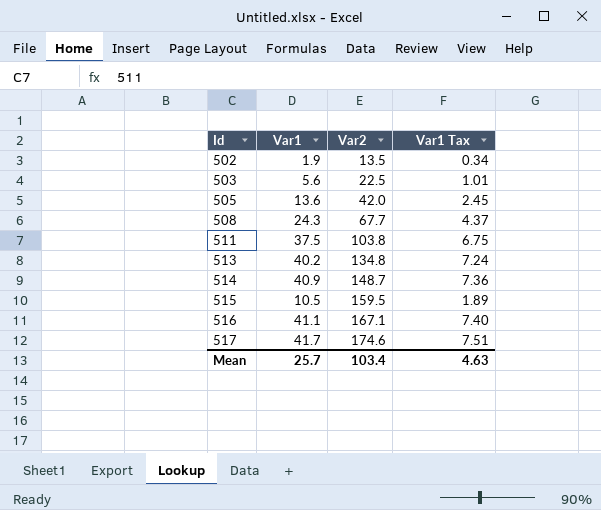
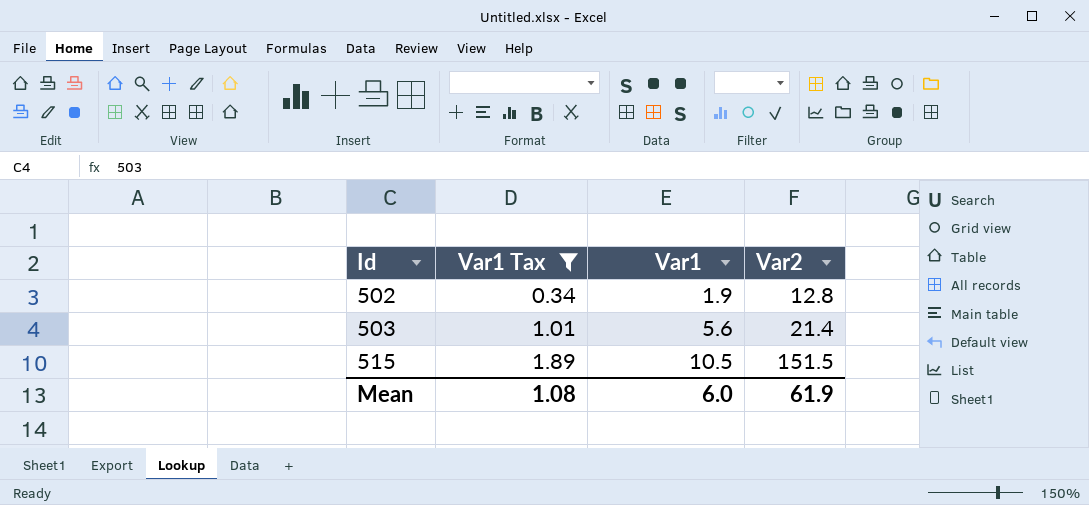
filter: none -> Var1 Tax <= 1.89
column Var1 Tax | position: 4 -> 2
502 | Var2: 13.5 -> 12.8
503 | Var2: 22.5 -> 21.4
515 | Var2: 159.5 -> 151.5
Mean | Var1 Tax: 4.63 -> 1.08
Mean | Var1: 25.7 -> 6.0
Mean | Var2: 103.4 -> 61.9

